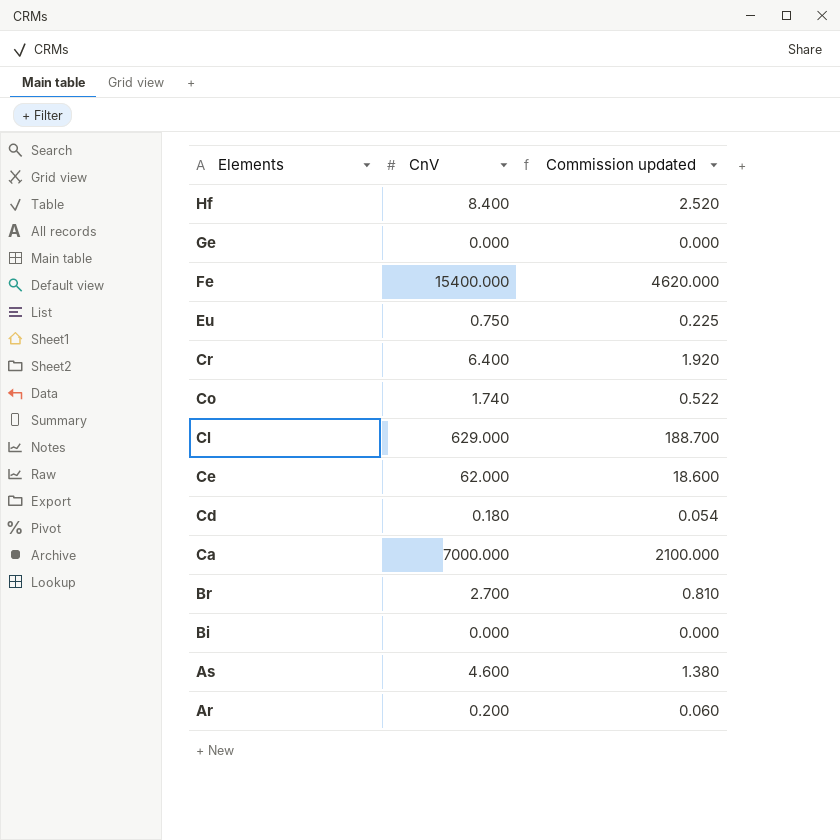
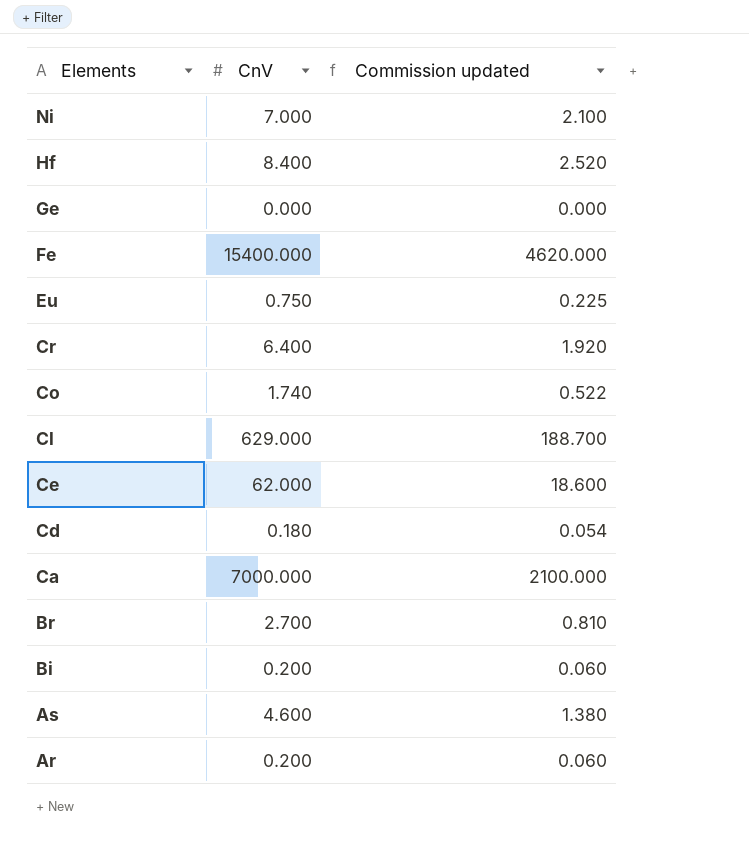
row Ni: none -> 7.000 | 2.100
Bi | CnV: 0.000 -> 0.200
Bi | Commission updated: 0.000 -> 0.060

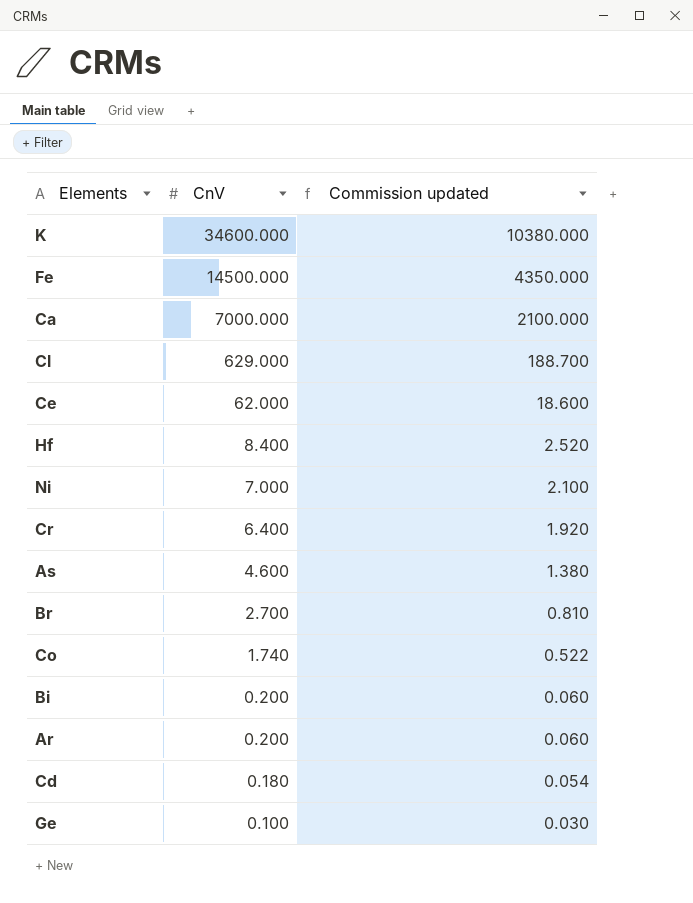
row order: Elements descending -> CnV descending
row Eu: 0.750 | 0.225 -> none
row K: none -> 34600.000 | 10380.000
Fe | CnV: 15400.000 -> 14500.000
Fe | Commission updated: 4620.000 -> 4350.000
Ge | CnV: 0.000 -> 0.100
Ge | Commission updated: 0.000 -> 0.030

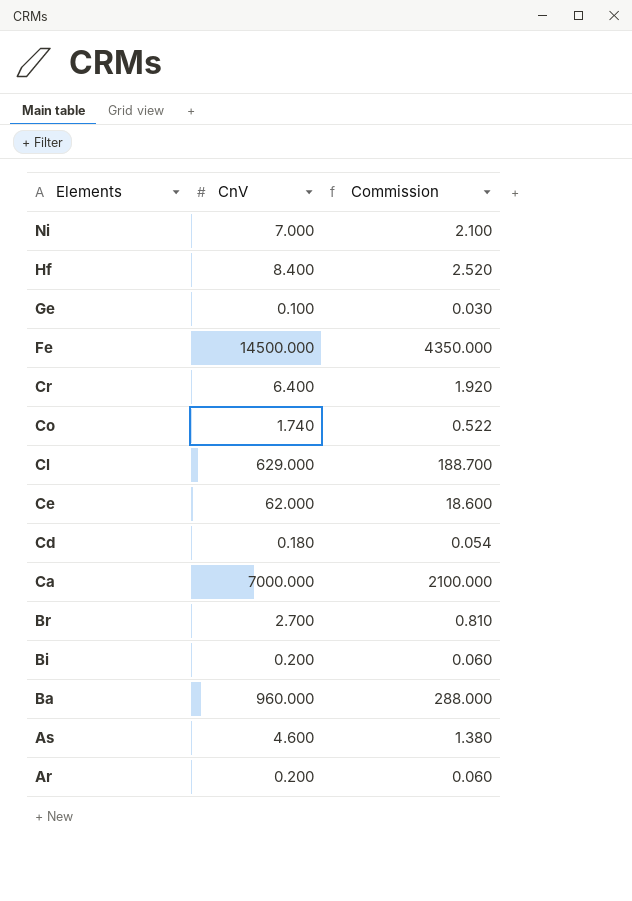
row order: CnV descending -> Elements descending
column name: Commission updated -> Commission
row K: 34600.000 | 10380.000 -> none
row Ba: none -> 960.000 | 288.000

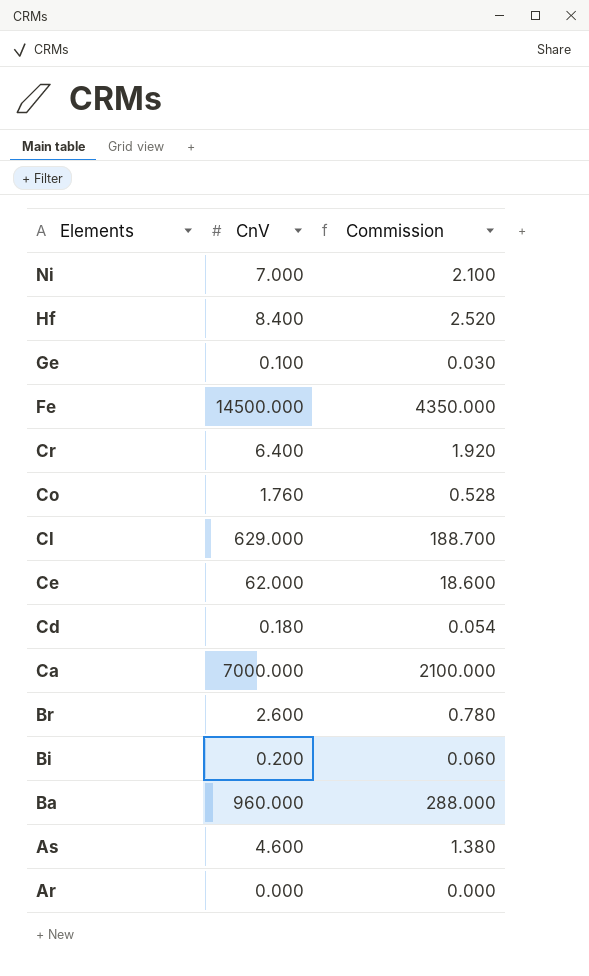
Co | CnV: 1.740 -> 1.760
Co | Commission: 0.522 -> 0.528
Br | CnV: 2.700 -> 2.600
Br | Commission: 0.810 -> 0.780
Ar | CnV: 0.200 -> 0.000
Ar | Commission: 0.060 -> 0.000

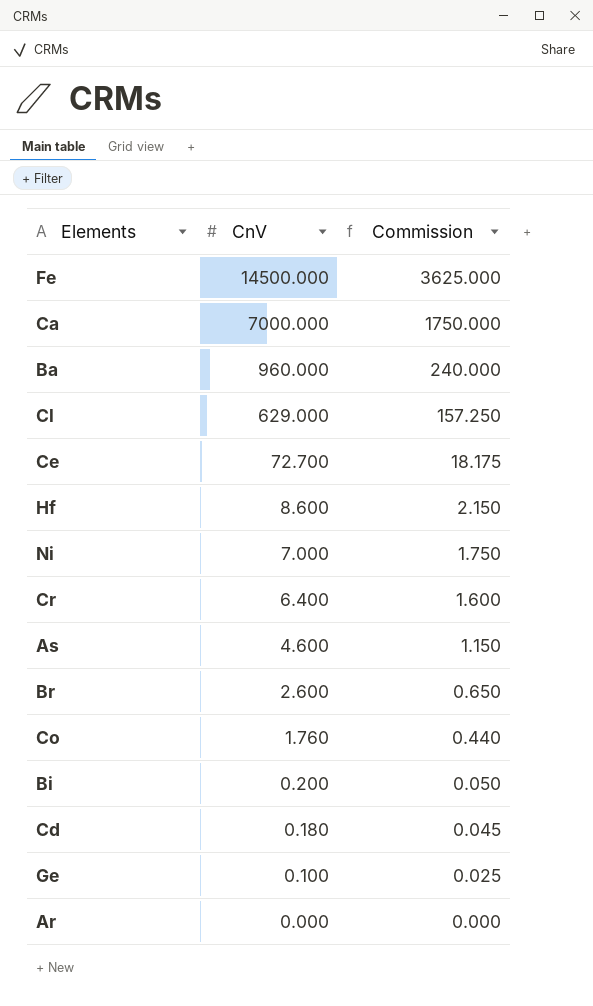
row order: Elements descending -> CnV descending
column Commission | formula: [CnV] * 0.3 -> [CnV] * 0.25
Ce | CnV: 62.000 -> 72.700
Hf | CnV: 8.400 -> 8.600

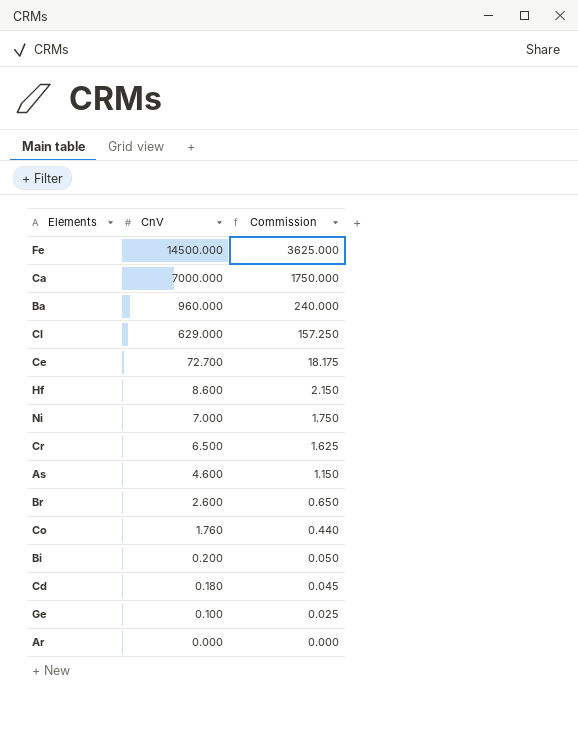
Cr | CnV: 6.400 -> 6.500
Cr | Commission: 1.600 -> 1.625

